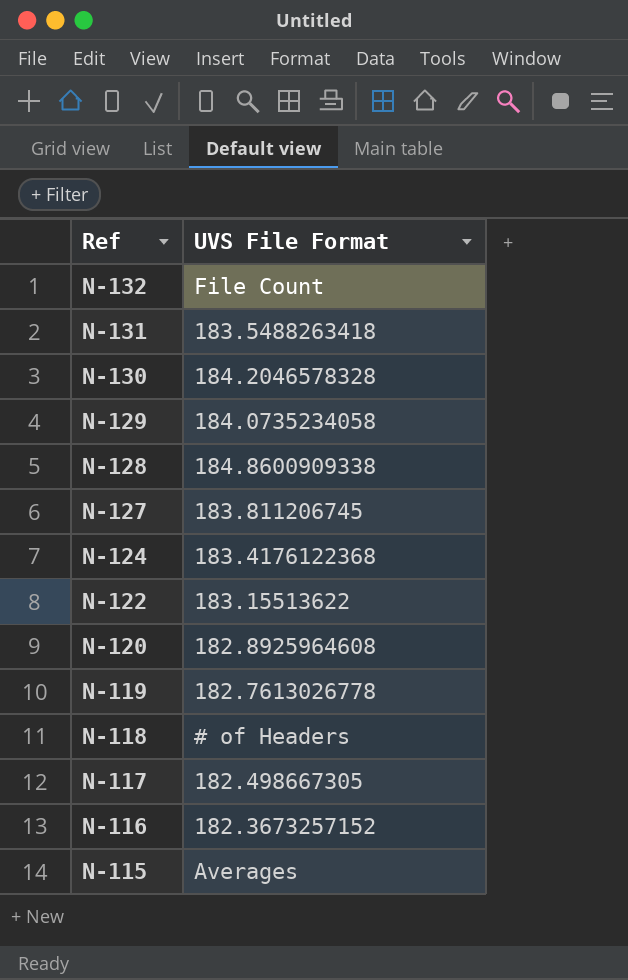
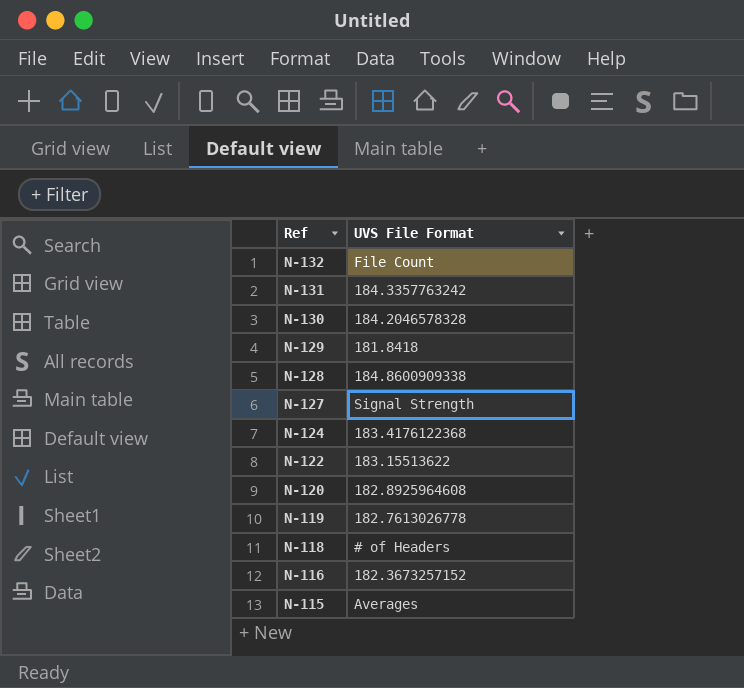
row N-117: 182.498667305 -> none
N-131 | UVS File Format: 183.5488263418 -> 184.3357763242
N-129 | UVS File Format: 184.0735234058 -> 181.8418
N-127 | UVS File Format: 183.811206745 -> Signal Strength

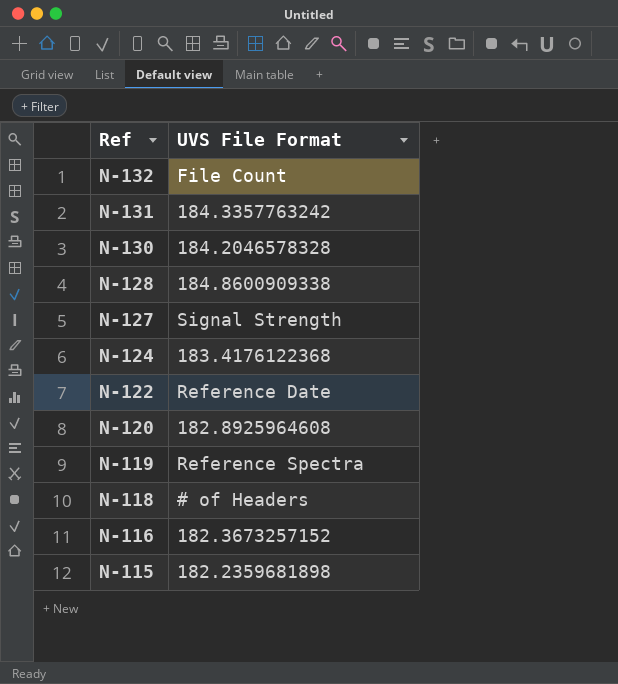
row N-129: 181.8418 -> none
N-122 | UVS File Format: 183.15513622 -> Reference Date
N-119 | UVS File Format: 182.7613026778 -> Reference Spectra
N-115 | UVS File Format: Averages -> 182.2359681898

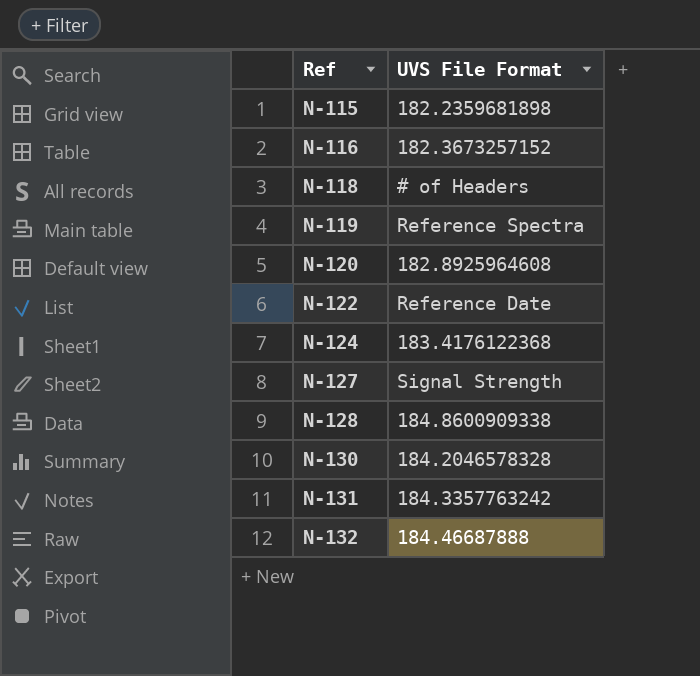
row order: Ref descending -> Ref ascending
N-132 | UVS File Format: File Count -> 184.46687888

